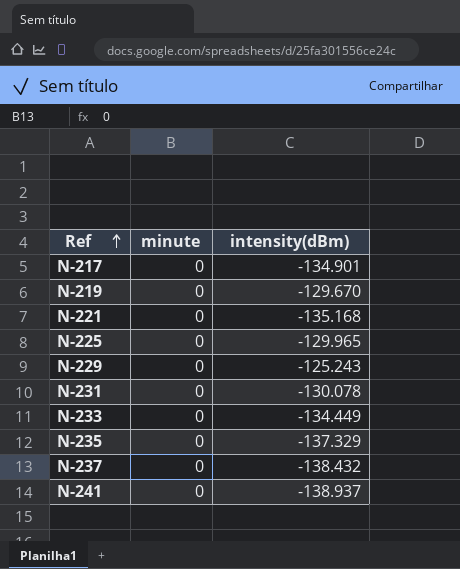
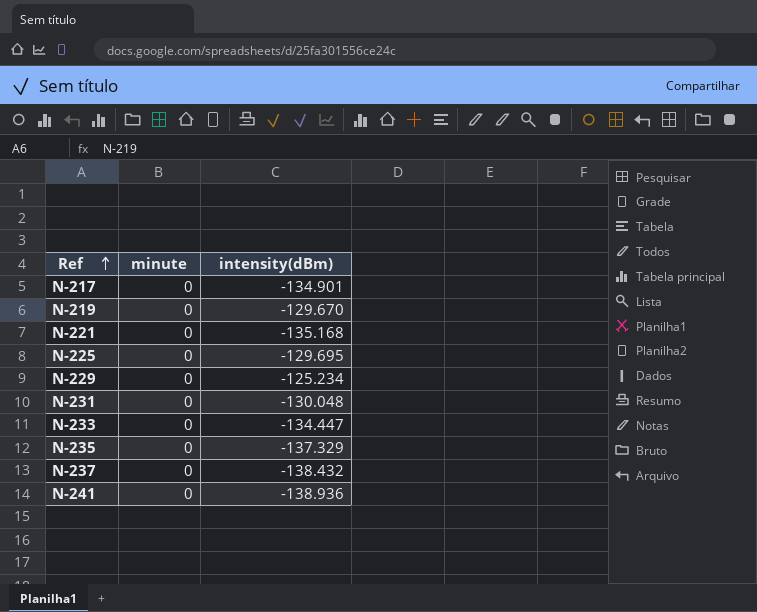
N-225 | intensity(dBm): -129.965 -> -129.695
N-229 | intensity(dBm): -125.243 -> -125.234
N-231 | intensity(dBm): -130.078 -> -130.048
N-233 | intensity(dBm): -134.449 -> -134.447
N-241 | intensity(dBm): -138.937 -> -138.936

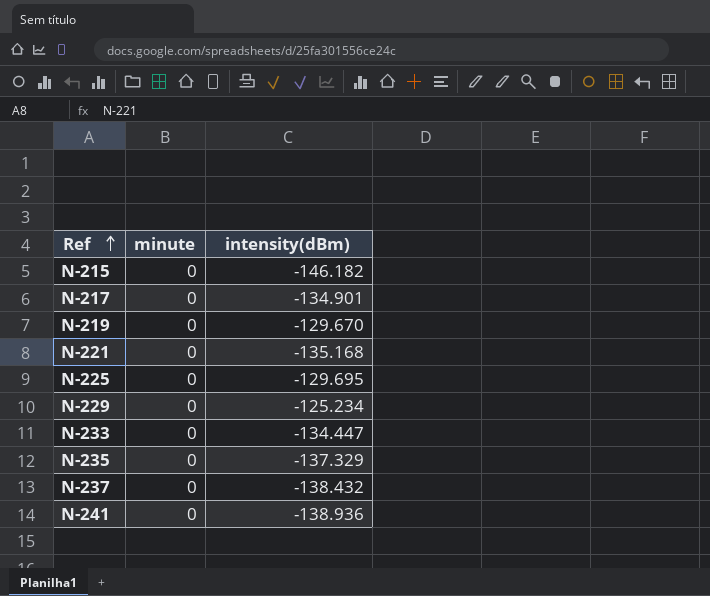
row N-231: 0 | -130.048 -> none
row N-215: none -> 0 | -146.182

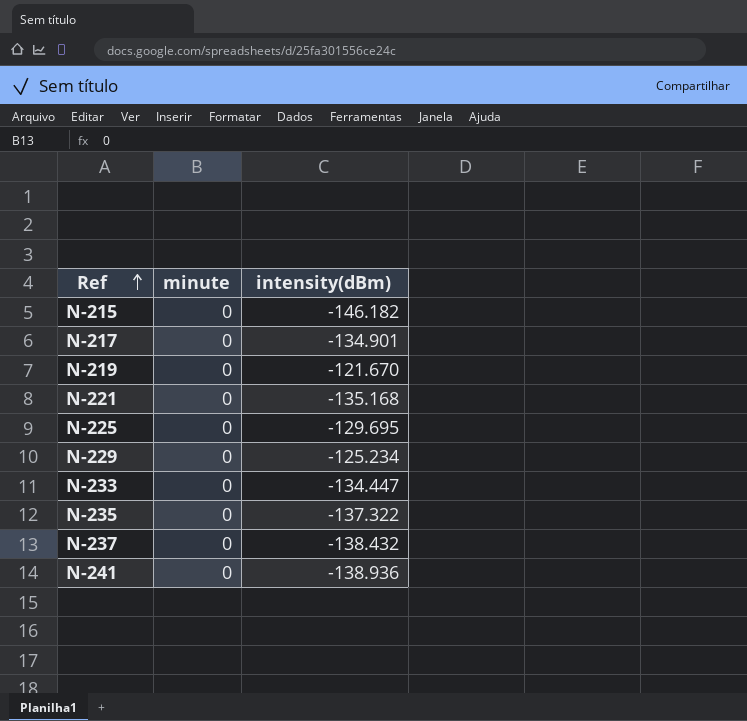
N-219 | intensity(dBm): -129.670 -> -121.670
N-235 | intensity(dBm): -137.329 -> -137.322

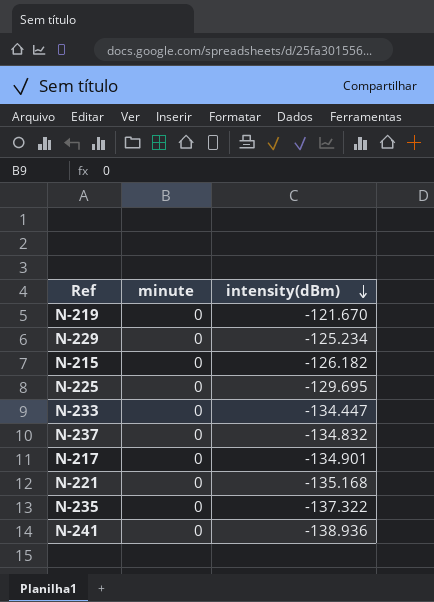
row order: Ref ascending -> intensity(dBm) descending
N-215 | intensity(dBm): -146.182 -> -126.182
N-237 | intensity(dBm): -138.432 -> -134.832

